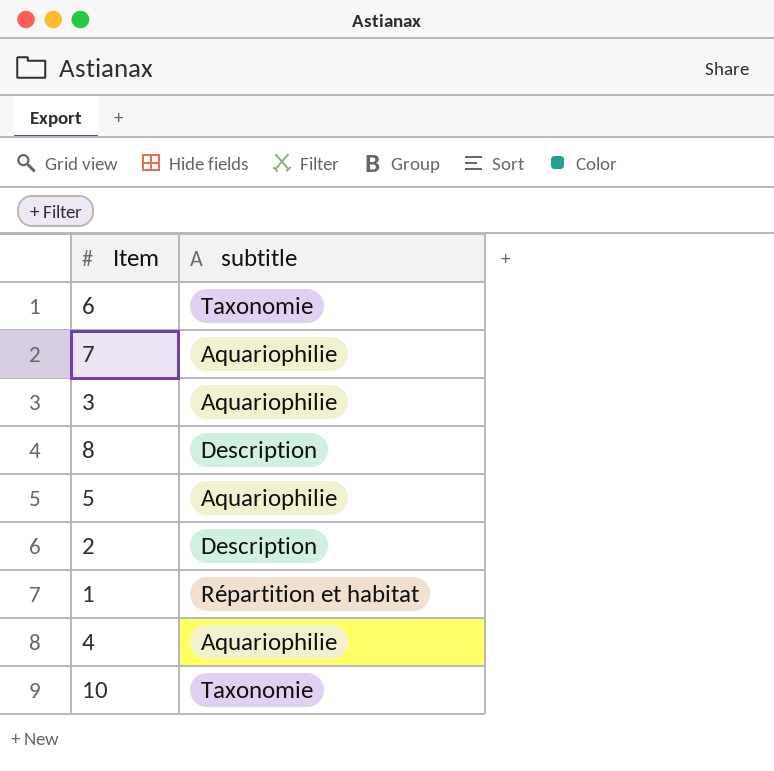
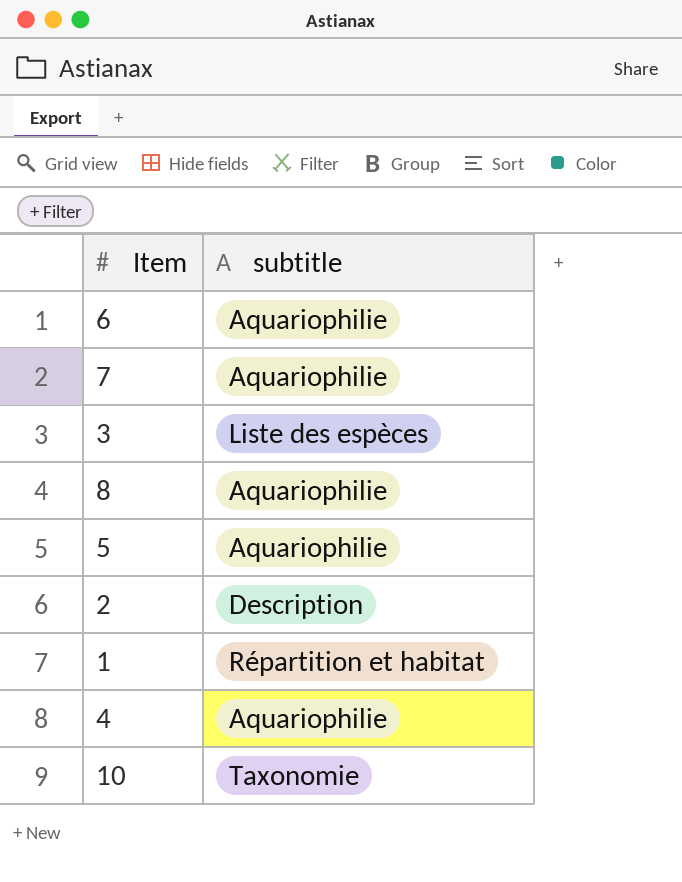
6 | subtitle: Taxonomie -> Aquariophilie
3 | subtitle: Aquariophilie -> Liste des espèces
8 | subtitle: Description -> Aquariophilie

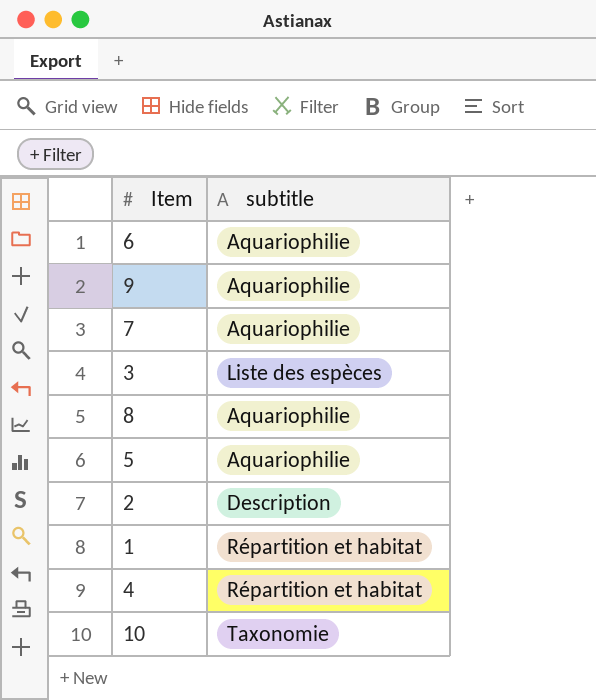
row 9: none -> Aquariophilie
4 | subtitle: Aquariophilie -> Répartition et habitat

